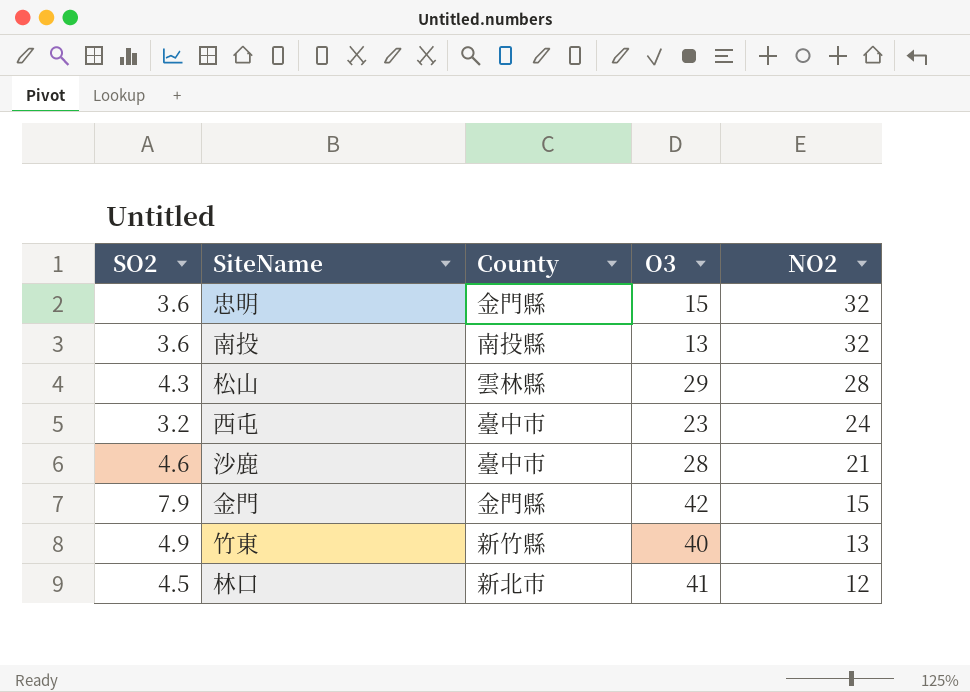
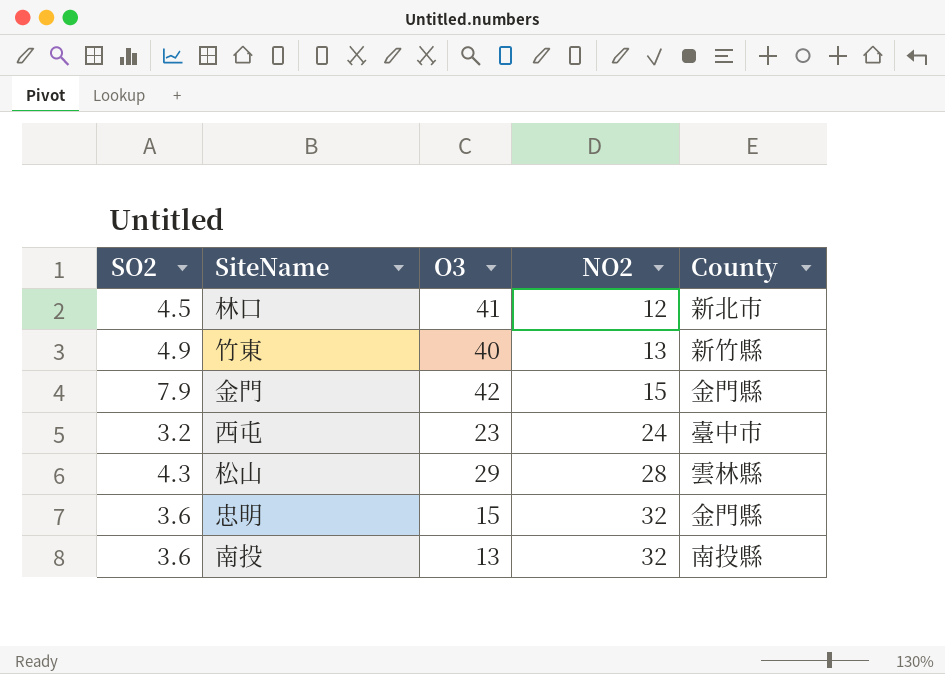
row order: NO2 descending -> NO2 ascending
column County | position: 3 -> 5
row 沙鹿: 4.6 | 臺中市 | 28 | 21 -> none

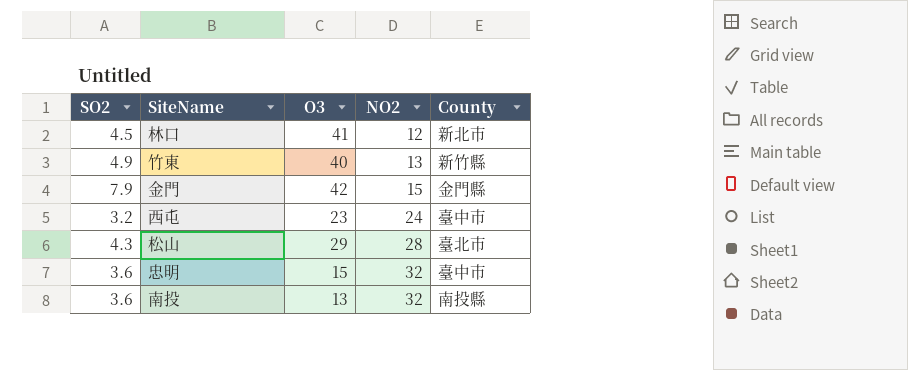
松山 | County: 雲林縣 -> 臺北市
忠明 | County: 金門縣 -> 臺中市

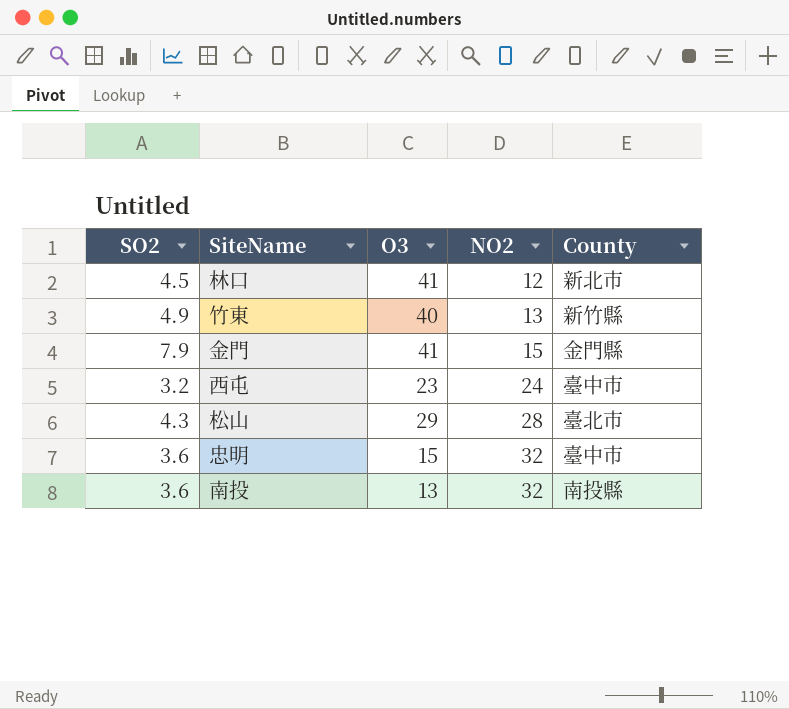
金門 | O3: 42 -> 41

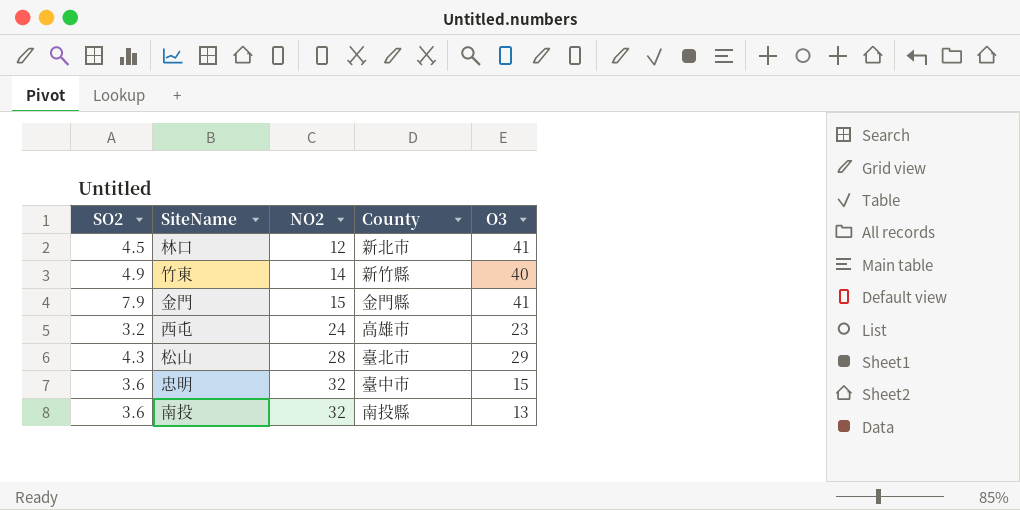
column O3 | position: 3 -> 5
竹東 | NO2: 13 -> 14
西屯 | County: 臺中市 -> 高雄市

